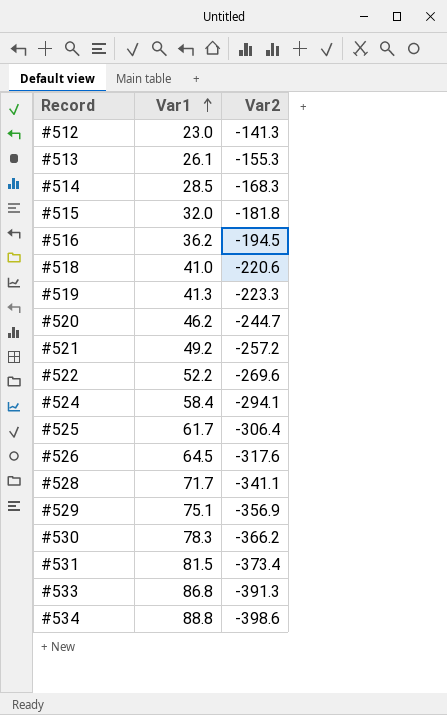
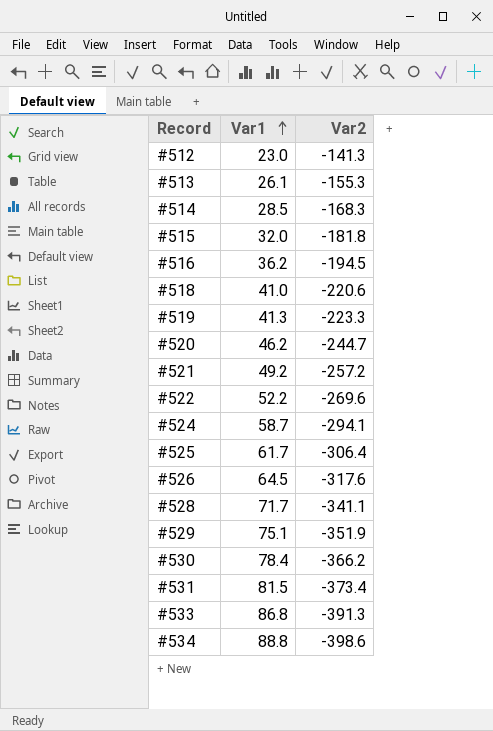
#524 | Var1: 58.4 -> 58.7
#529 | Var2: -356.9 -> -351.9
#530 | Var1: 78.3 -> 78.4

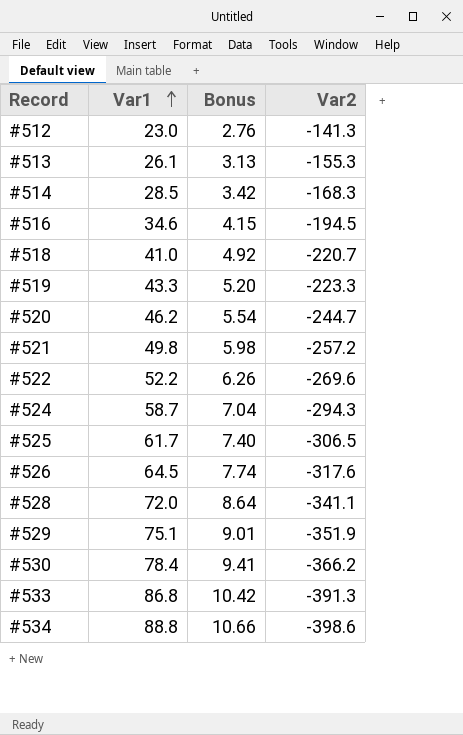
column Bonus | formula: none -> [Var1] * 0.12
row #515: 32.0 | -181.8 -> none
row #531: 81.5 | -373.4 -> none
#516 | Var1: 36.2 -> 34.6
#518 | Var2: -220.6 -> -220.7
#519 | Var1: 41.3 -> 43.3
#521 | Var1: 49.2 -> 49.8
#524 | Var2: -294.1 -> -294.3
#525 | Var2: -306.4 -> -306.5
#528 | Var1: 71.7 -> 72.0

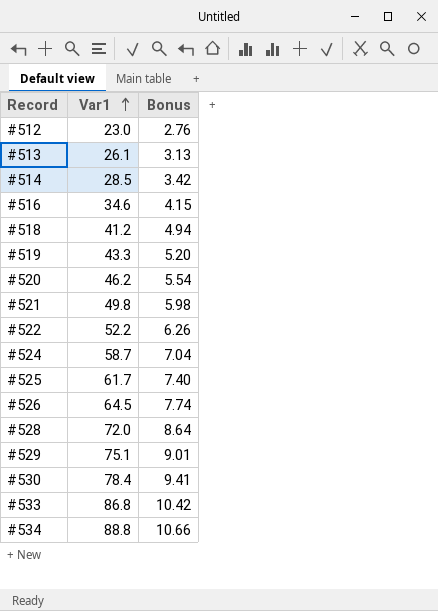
column Var2 | position: 4 -> none
#518 | Var1: 41.0 -> 41.2
#518 | Bonus: 4.92 -> 4.94

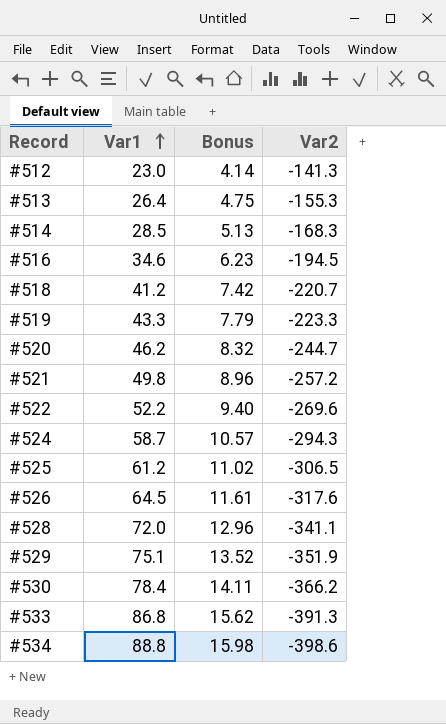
column Bonus | formula: [Var1] * 0.12 -> [Var1] * 0.18
column Var2 | position: none -> 4
#513 | Var1: 26.1 -> 26.4
#525 | Var1: 61.7 -> 61.2

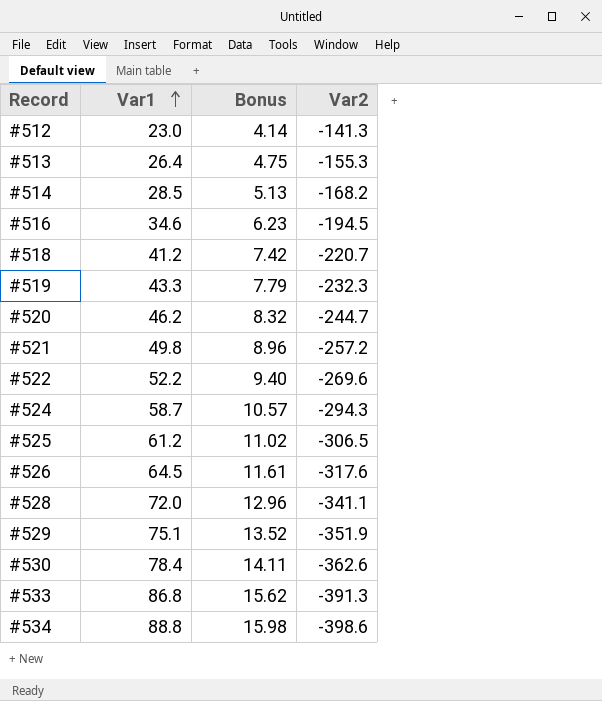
#514 | Var2: -168.3 -> -168.2
#519 | Var2: -223.3 -> -232.3
#530 | Var2: -366.2 -> -362.6

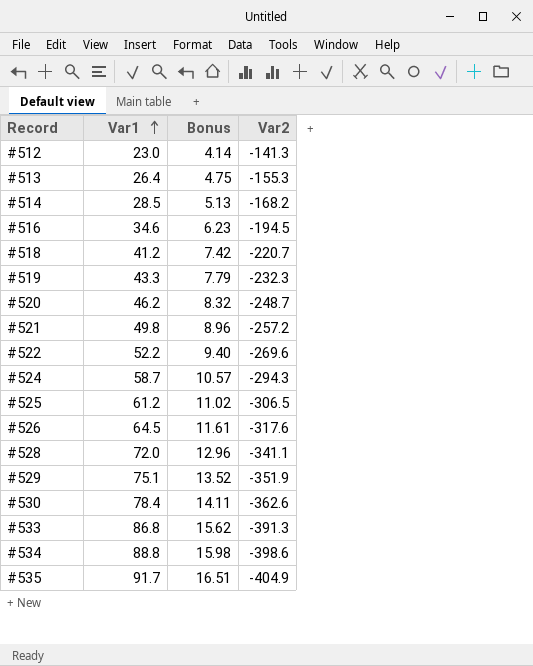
#520 | Var2: -244.7 -> -248.7
row #535: none -> 91.7 | 16.51 | -404.9

